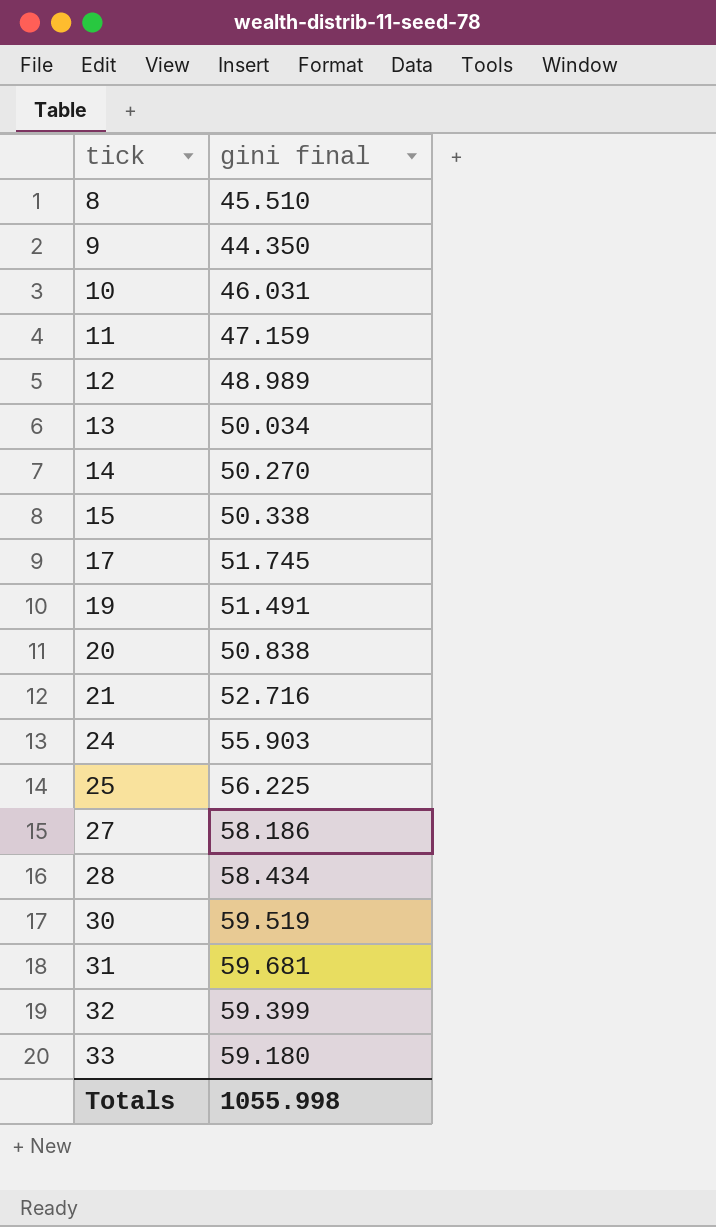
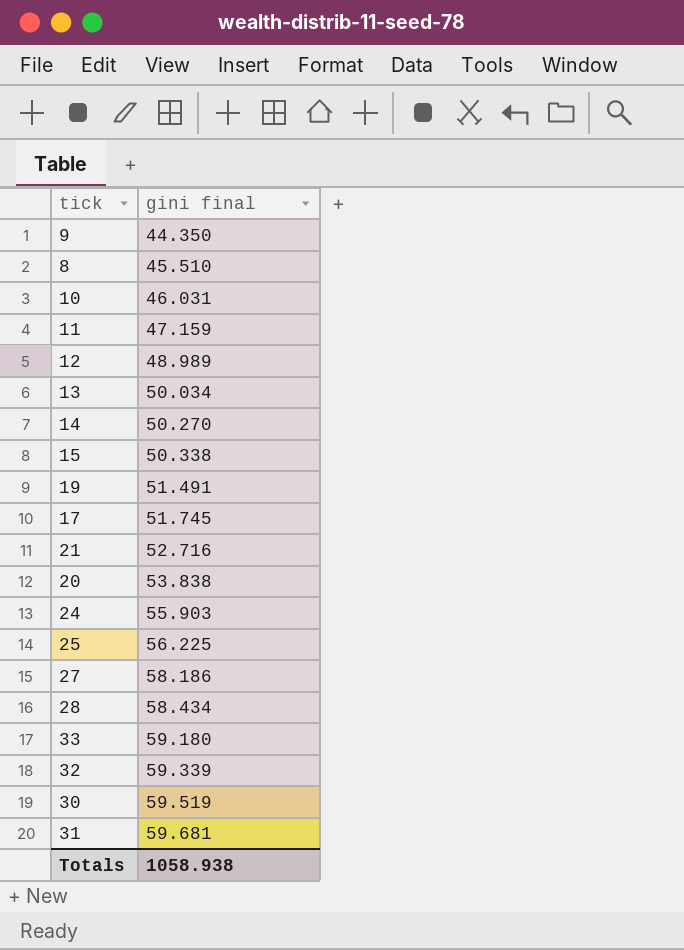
row order: tick ascending -> gini final ascending
20 | gini final: 50.838 -> 53.838
32 | gini final: 59.399 -> 59.339
Totals | gini final: 1055.998 -> 1058.938

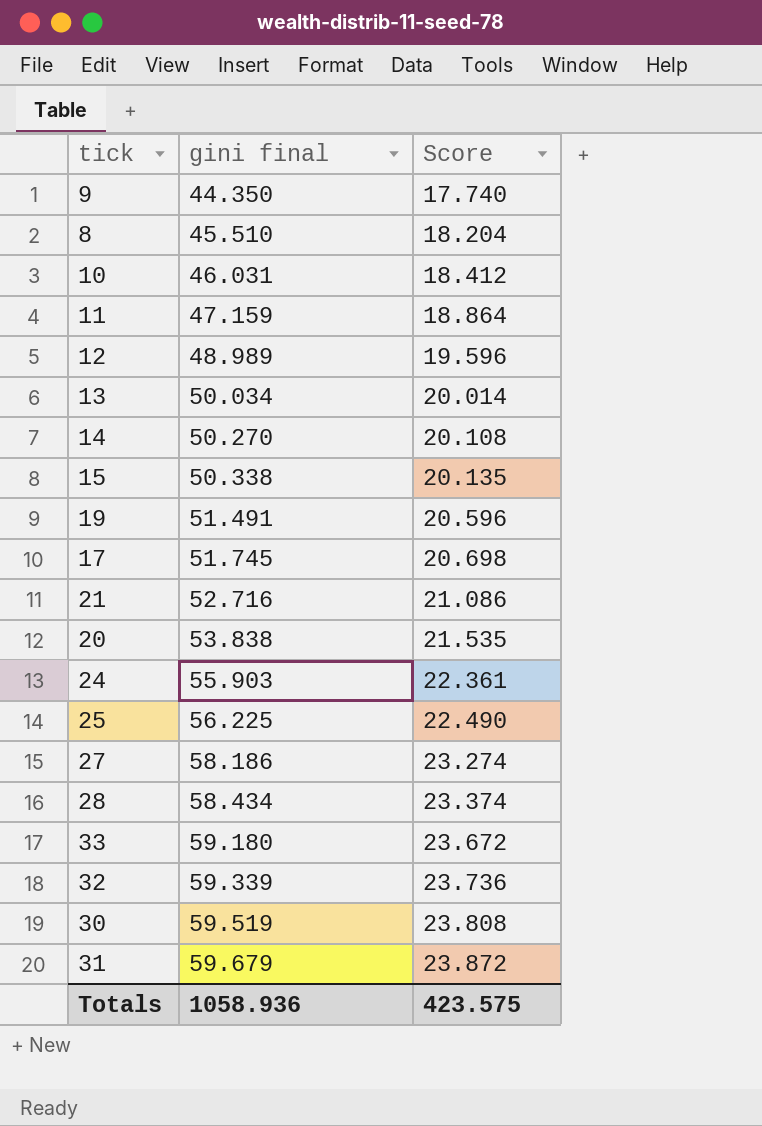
column Score | formula: none -> [gini final] * 0.4
31 | gini final: 59.681 -> 59.679
Totals | gini final: 1058.938 -> 1058.936

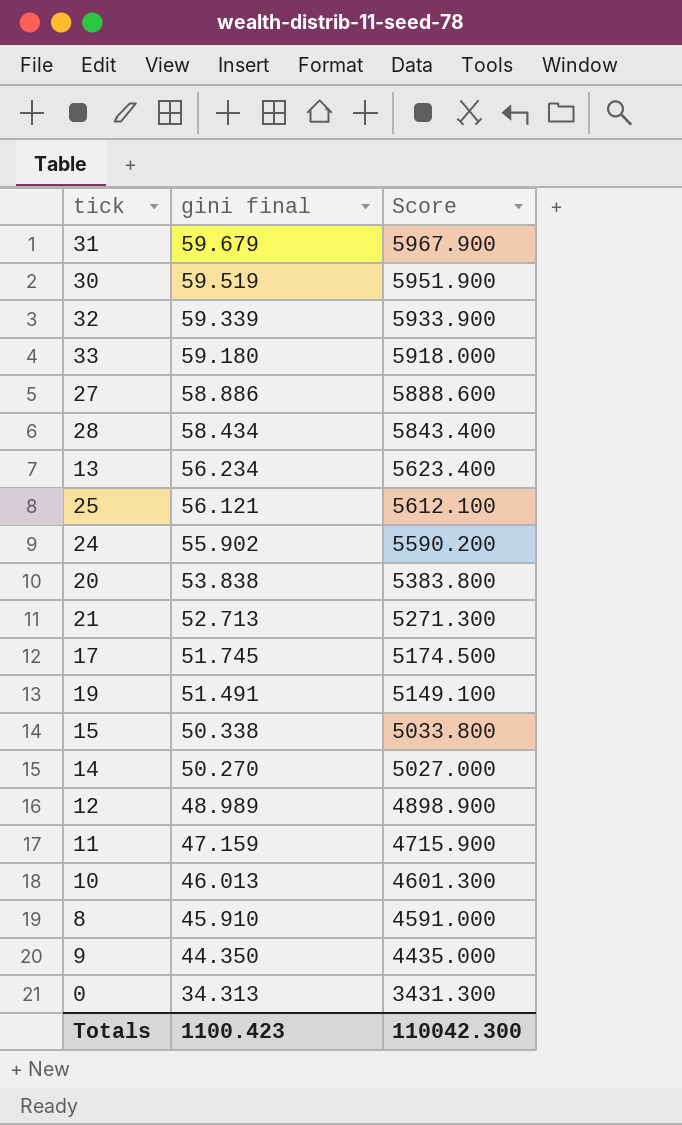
row order: gini final ascending -> gini final descending
column Score | formula: [gini final] * 0.4 -> [gini final] * 100
27 | gini final: 58.186 -> 58.886
13 | gini final: 50.034 -> 56.234
25 | gini final: 56.225 -> 56.121
24 | gini final: 55.903 -> 55.902
21 | gini final: 52.716 -> 52.713
10 | gini final: 46.031 -> 46.013
8 | gini final: 45.510 -> 45.910
row 0: none -> 34.313 | 3431.300
Totals | gini final: 1058.936 -> 1100.423
Totals | Score: 423.575 -> 110042.300

